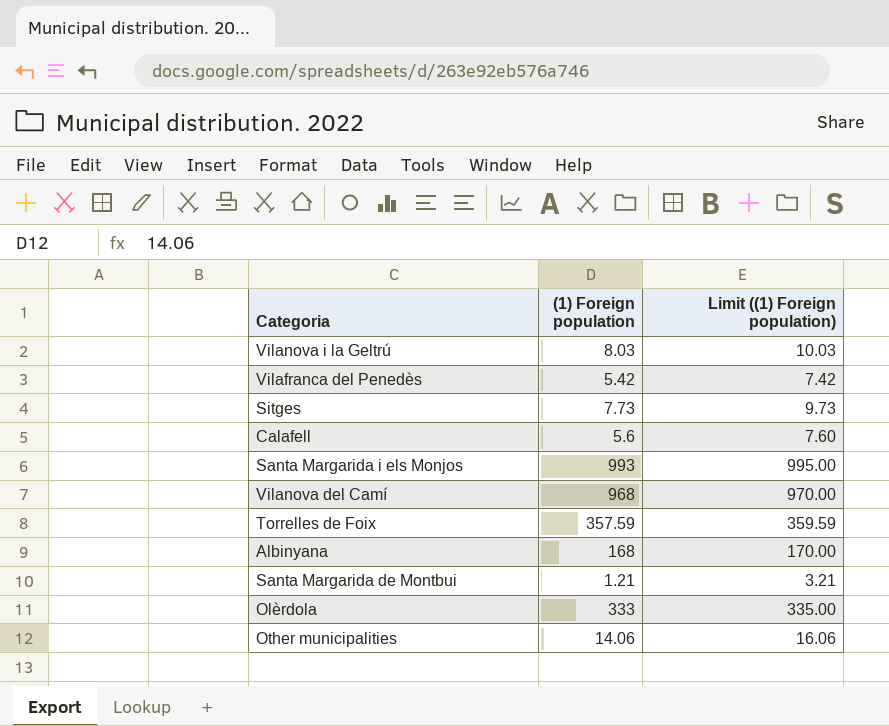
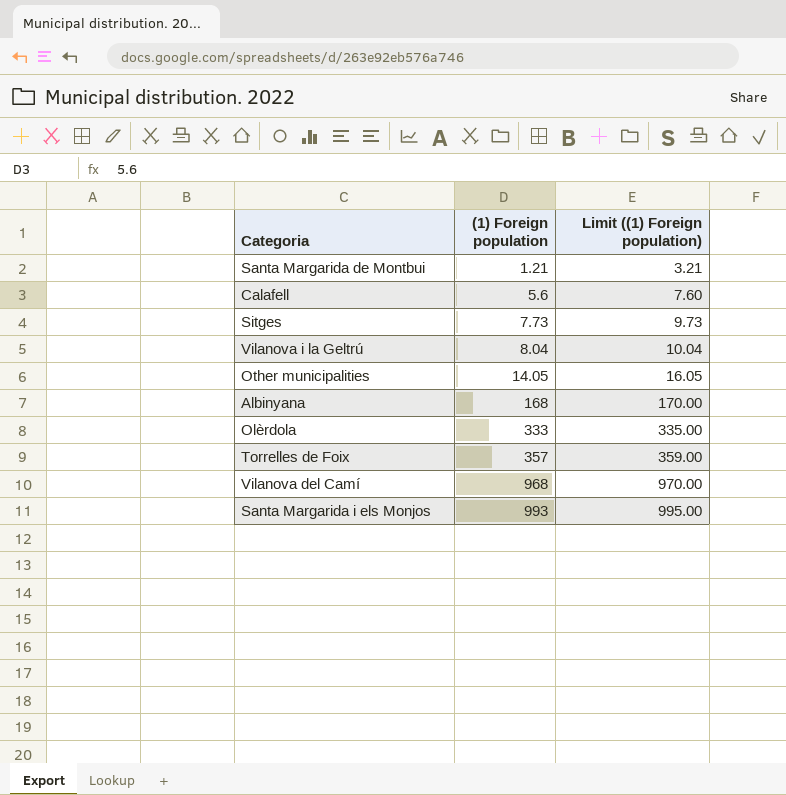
row order: none -> (1) Foreign population ascending
row Vilafranca del Penedès: 5.42 | 7.42 -> none
Vilanova i la Geltrú | (1) Foreign population: 8.03 -> 8.04
Vilanova i la Geltrú | Limit ((1) Foreign population): 10.03 -> 10.04
Other municipalities | (1) Foreign population: 14.06 -> 14.05
Other municipalities | Limit ((1) Foreign population): 16.06 -> 16.05
Torrelles de Foix | (1) Foreign population: 357.59 -> 357
Torrelles de Foix | Limit ((1) Foreign population): 359.59 -> 359.00

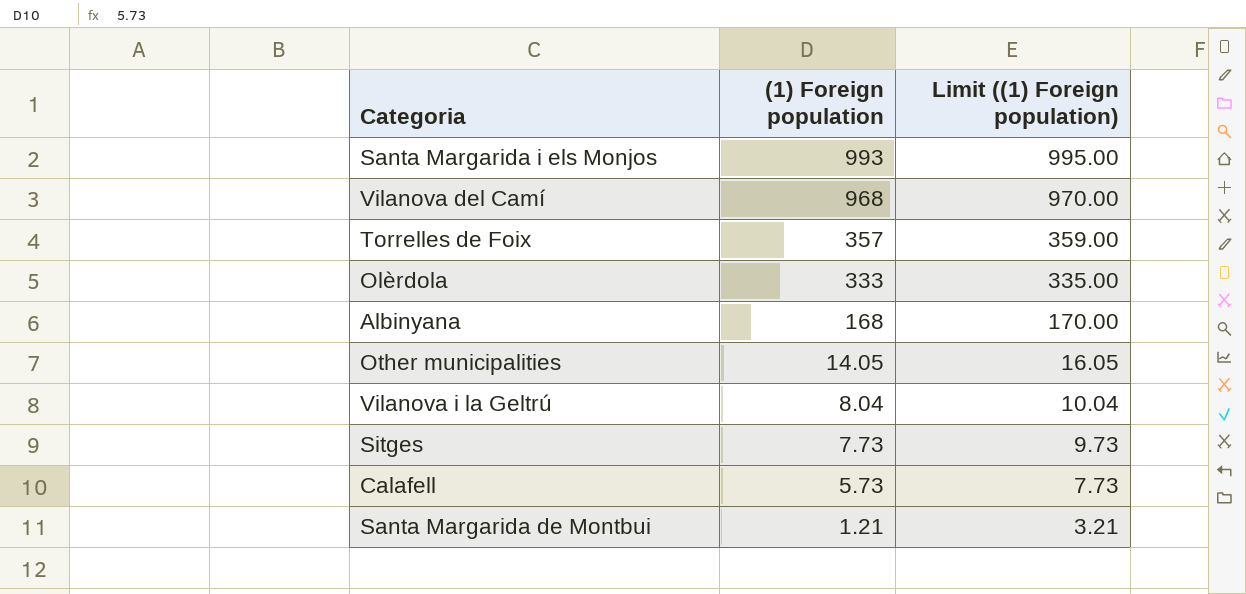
row order: (1) Foreign population ascending -> (1) Foreign population descending
Calafell | (1) Foreign population: 5.6 -> 5.73
Calafell | Limit ((1) Foreign population): 7.60 -> 7.73

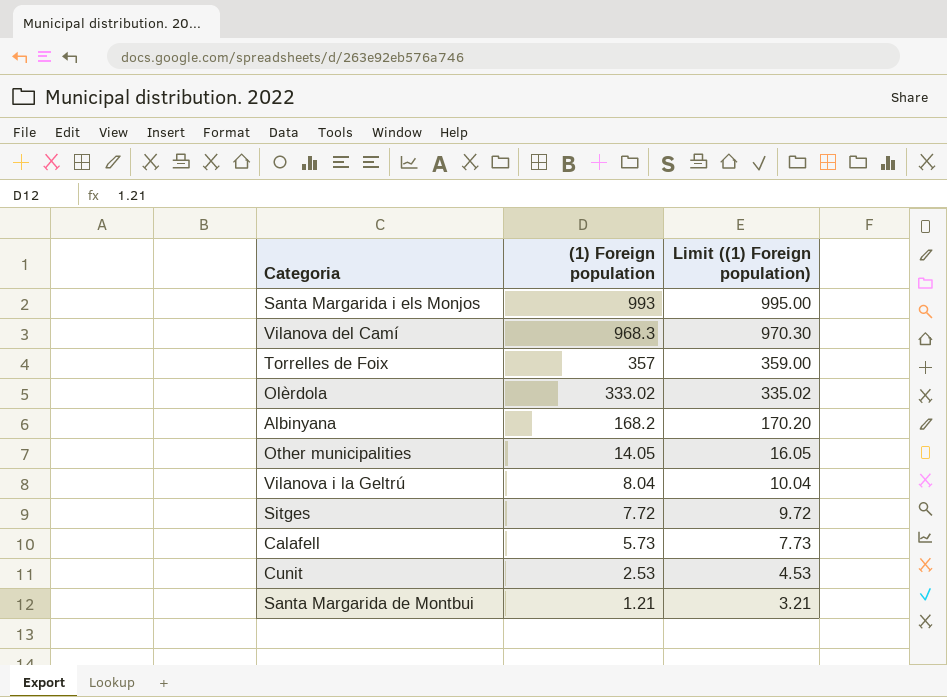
Vilanova del Camí | (1) Foreign population: 968 -> 968.3
Vilanova del Camí | Limit ((1) Foreign population): 970.00 -> 970.30
Olèrdola | (1) Foreign population: 333 -> 333.02
Olèrdola | Limit ((1) Foreign population): 335.00 -> 335.02
Albinyana | (1) Foreign population: 168 -> 168.2
Albinyana | Limit ((1) Foreign population): 170.00 -> 170.20
Sitges | (1) Foreign population: 7.73 -> 7.72
Sitges | Limit ((1) Foreign population): 9.73 -> 9.72
row Cunit: none -> 2.53 | 4.53

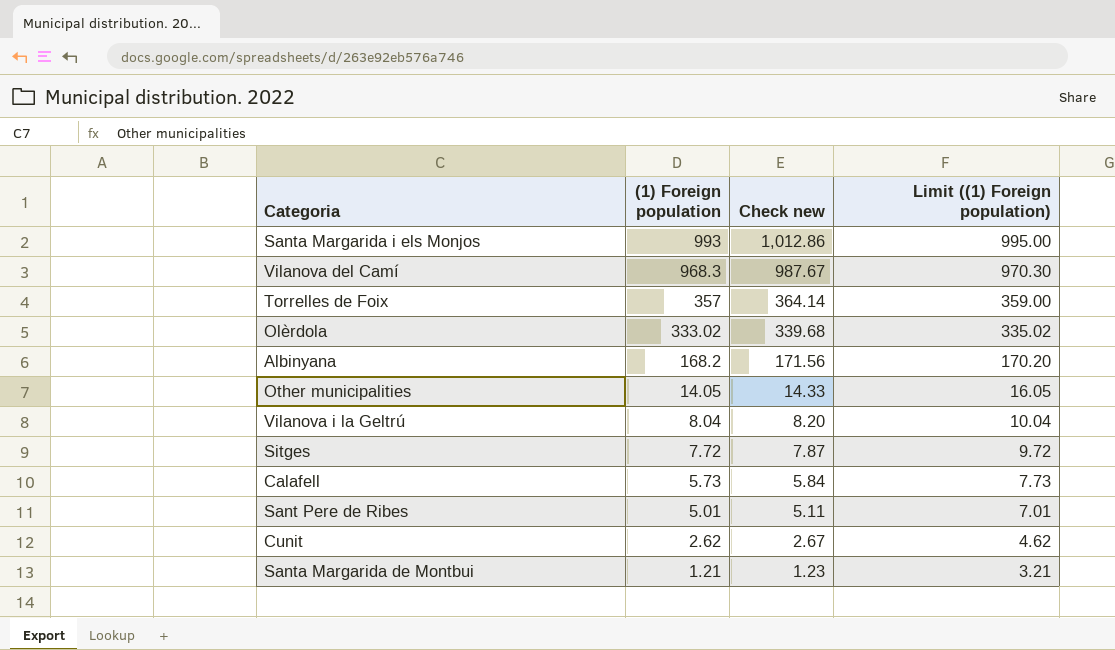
column Check new | formula: none -> [(1) Foreign population] * 1.02
row Sant Pere de Ribes: none -> 5.01 | 5.11 | 7.01
Cunit | (1) Foreign population: 2.53 -> 2.62
Cunit | Limit ((1) Foreign population): 4.53 -> 4.62

